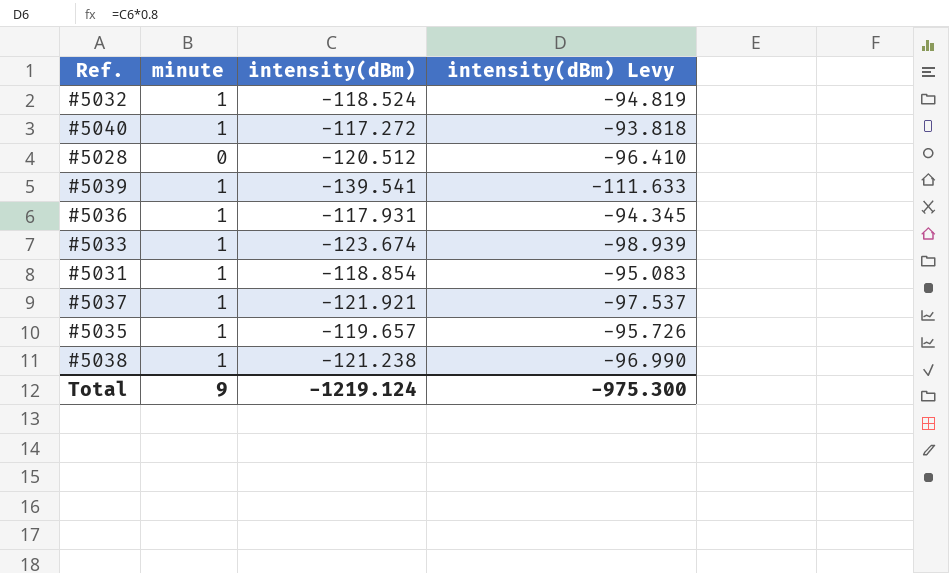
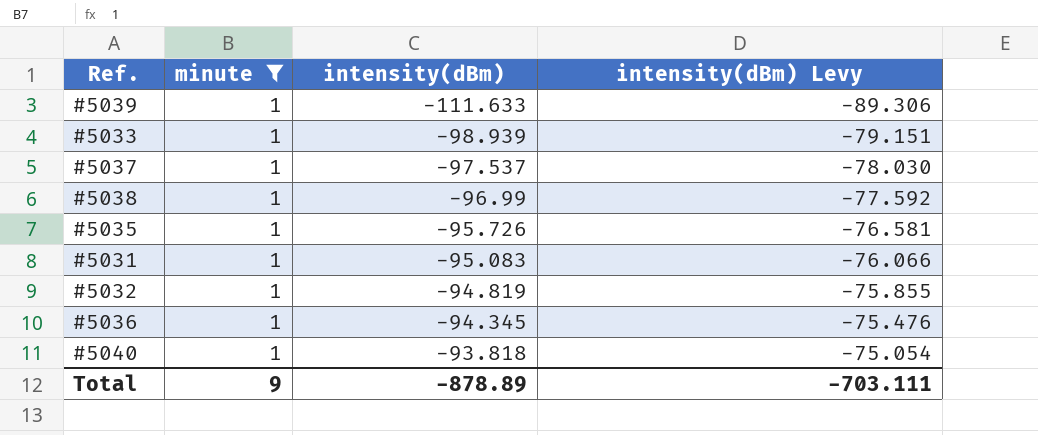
filter: none -> minute = 1
row order: none -> intensity(dBm) ascending
#5039 | intensity(dBm): -139.541 -> -111.633
#5039 | intensity(dBm) Levy: -111.633 -> -89.306
#5033 | intensity(dBm): -123.674 -> -98.939
#5033 | intensity(dBm) Levy: -98.939 -> -79.151
#5037 | intensity(dBm): -121.921 -> -97.537
#5037 | intensity(dBm) Levy: -97.537 -> -78.030
#5038 | intensity(dBm): -121.238 -> -96.99
#5038 | intensity(dBm) Levy: -96.990 -> -77.592
#5035 | intensity(dBm): -119.657 -> -95.726
#5035 | intensity(dBm) Levy: -95.726 -> -76.581
#5031 | intensity(dBm): -118.854 -> -95.083
#5031 | intensity(dBm) Levy: -95.083 -> -76.066
#5032 | intensity(dBm): -118.524 -> -94.819
#5032 | intensity(dBm) Levy: -94.819 -> -75.855
#5036 | intensity(dBm): -117.931 -> -94.345
#5036 | intensity(dBm) Levy: -94.345 -> -75.476
#5040 | intensity(dBm): -117.272 -> -93.818
#5040 | intensity(dBm) Levy: -93.818 -> -75.054
Total | intensity(dBm): -1219.124 -> -878.89
Total | intensity(dBm) Levy: -975.300 -> -703.111

